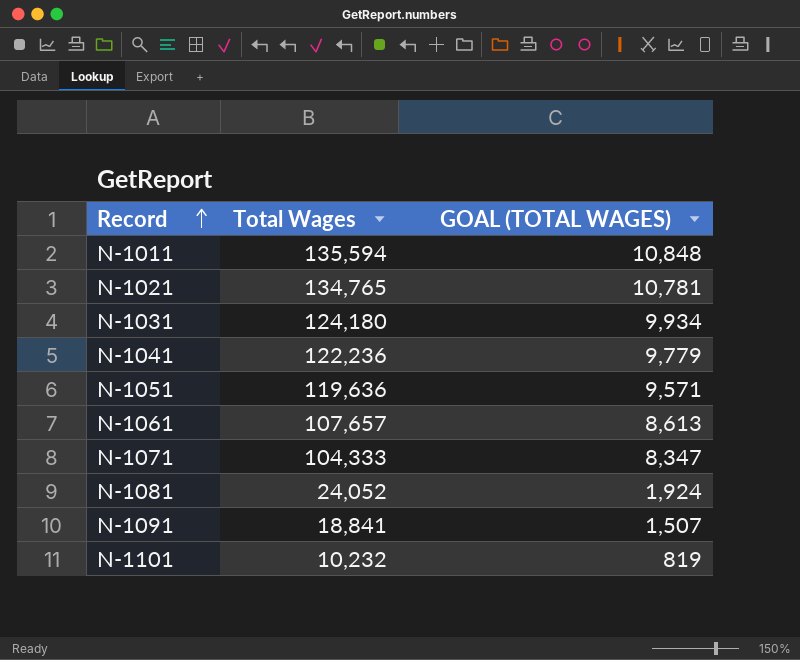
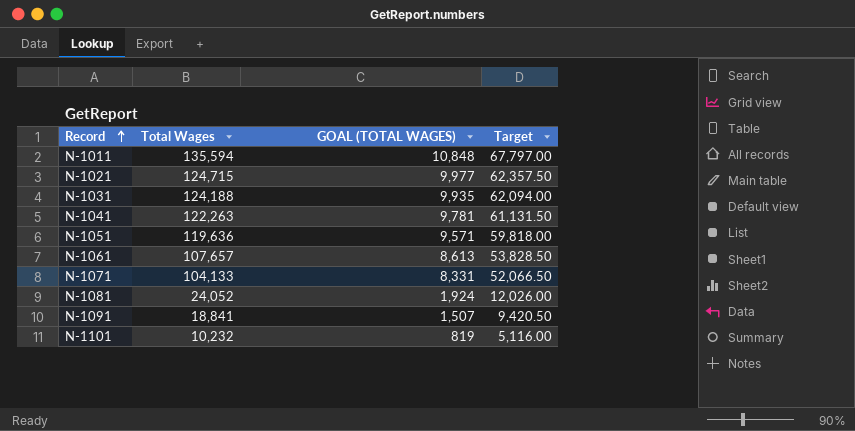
column Target | formula: none -> [Total Wages] * 0.5
N-1021 | Total Wages: 134,765 -> 124,715
N-1021 | GOAL (TOTAL WAGES): 10,781 -> 9,977
N-1031 | Total Wages: 124,180 -> 124,188
N-1031 | GOAL (TOTAL WAGES): 9,934 -> 9,935
N-1041 | Total Wages: 122,236 -> 122,263
N-1041 | GOAL (TOTAL WAGES): 9,779 -> 9,781
N-1071 | Total Wages: 104,333 -> 104,133
N-1071 | GOAL (TOTAL WAGES): 8,347 -> 8,331

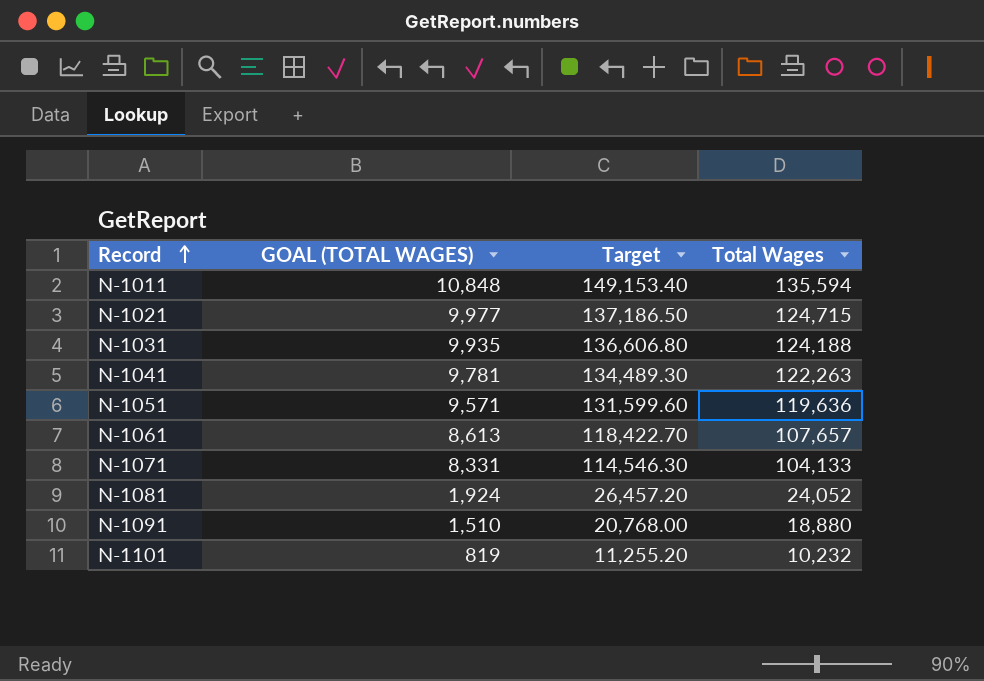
column Target | formula: [Total Wages] * 0.5 -> [Total Wages] * 1.1
column Total Wages | position: 2 -> 4
N-1091 | GOAL (TOTAL WAGES): 1,507 -> 1,510
N-1091 | Total Wages: 18,841 -> 18,880

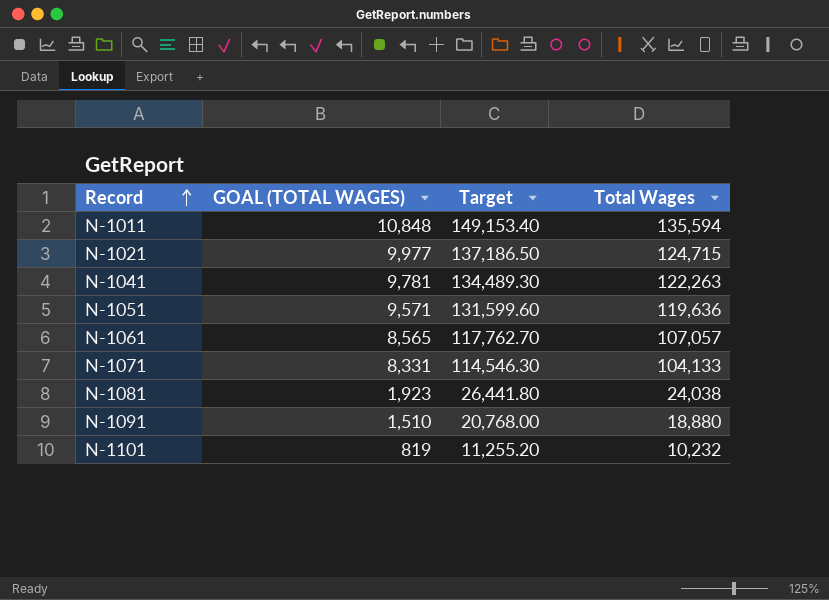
row N-1031: 9,935 | 136,606.80 | 124,188 -> none
N-1061 | GOAL (TOTAL WAGES): 8,613 -> 8,565
N-1061 | Target: 118,422.70 -> 117,762.70
N-1061 | Total Wages: 107,657 -> 107,057
N-1081 | GOAL (TOTAL WAGES): 1,924 -> 1,923
N-1081 | Target: 26,457.20 -> 26,441.80
N-1081 | Total Wages: 24,052 -> 24,038

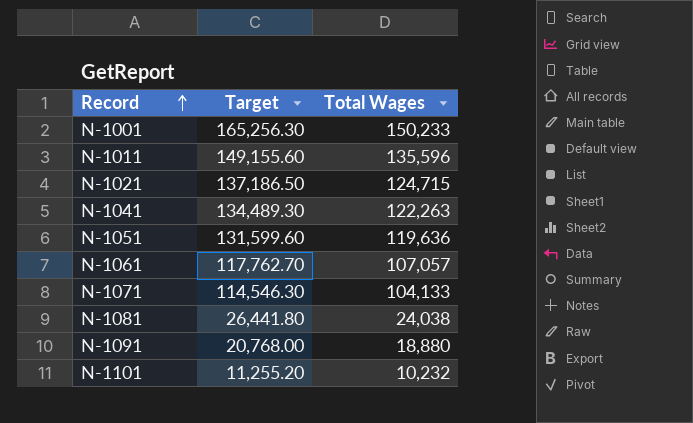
column GOAL (TOTAL WAGES) | formula: [Total Wages] * 0.08 -> none
row N-1001: none -> 165,256.30 | 150,233
N-1011 | Target: 149,153.40 -> 149,155.60
N-1011 | Total Wages: 135,594 -> 135,596

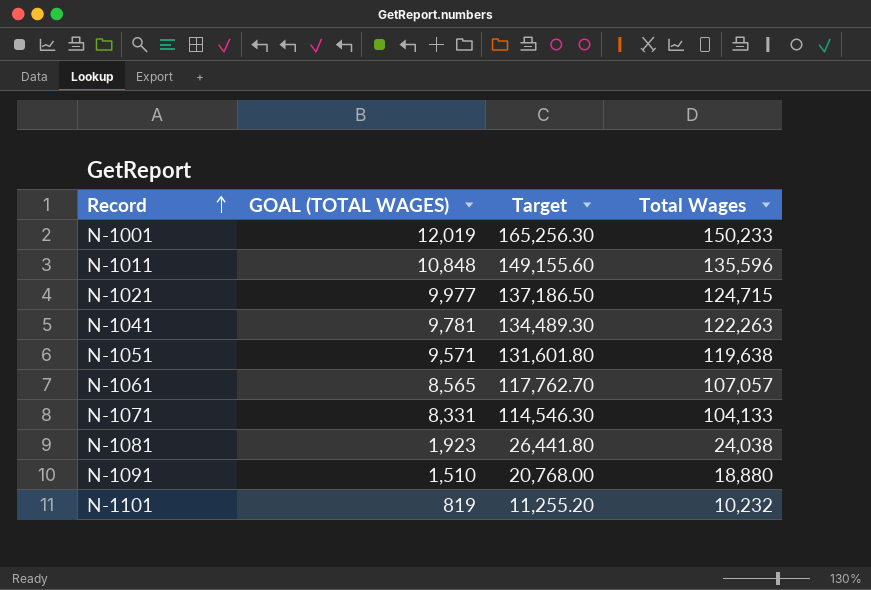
column GOAL (TOTAL WAGES) | formula: none -> [Total Wages] * 0.08
N-1051 | Target: 131,599.60 -> 131,601.80
N-1051 | Total Wages: 119,636 -> 119,638

